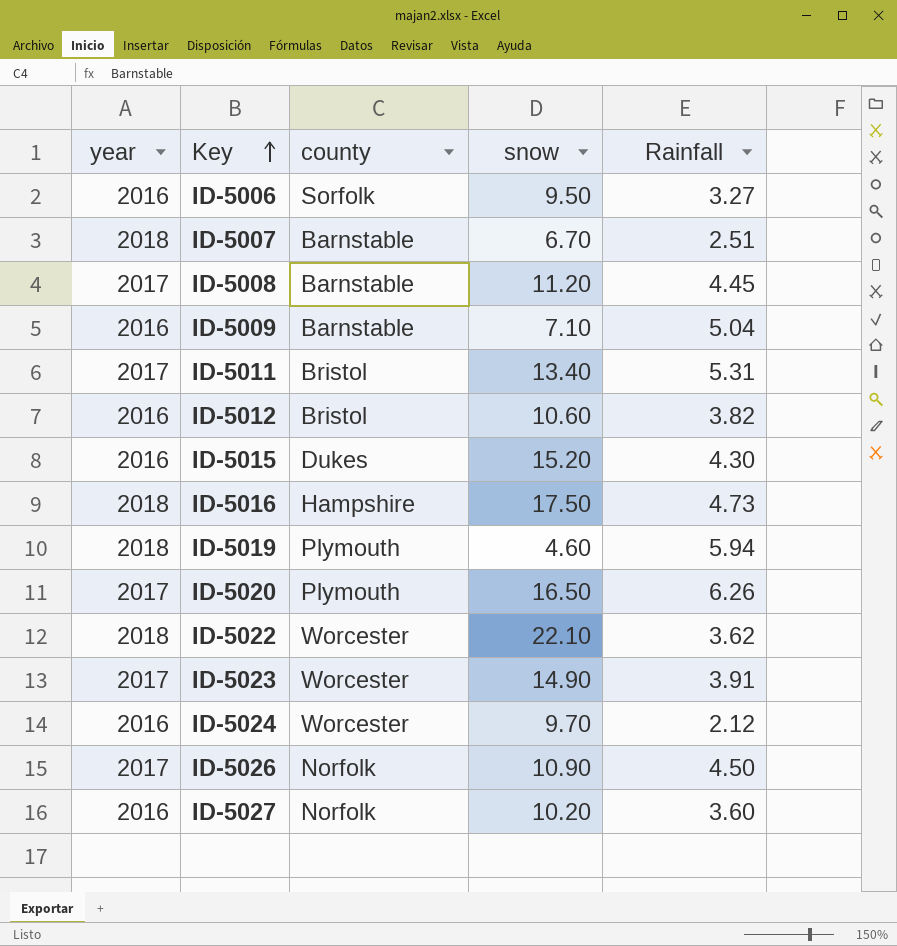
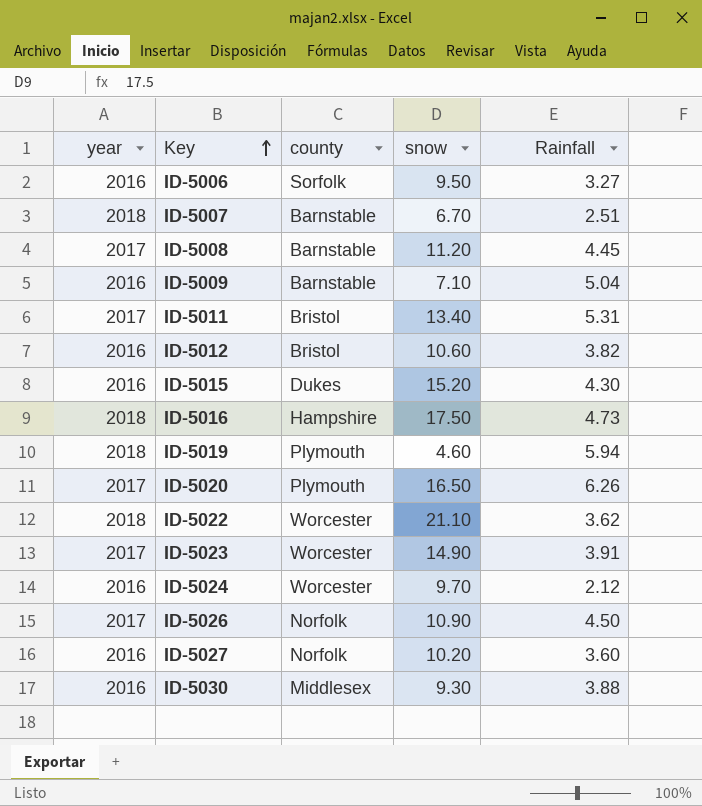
ID-5022 | snow: 22.10 -> 21.10
row ID-5030: none -> 2016 | Middlesex | 9.30 | 3.88

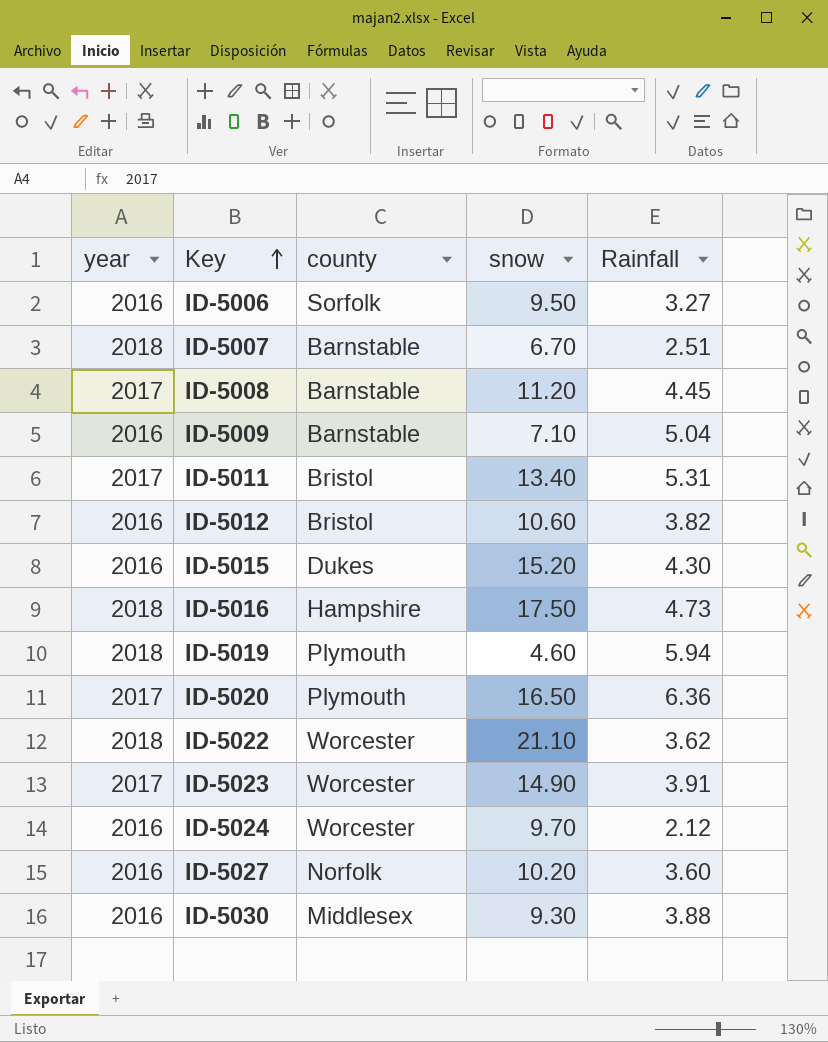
row ID-5026: 2017 | Norfolk | 10.90 | 4.50 -> none
ID-5020 | Rainfall: 6.26 -> 6.36

